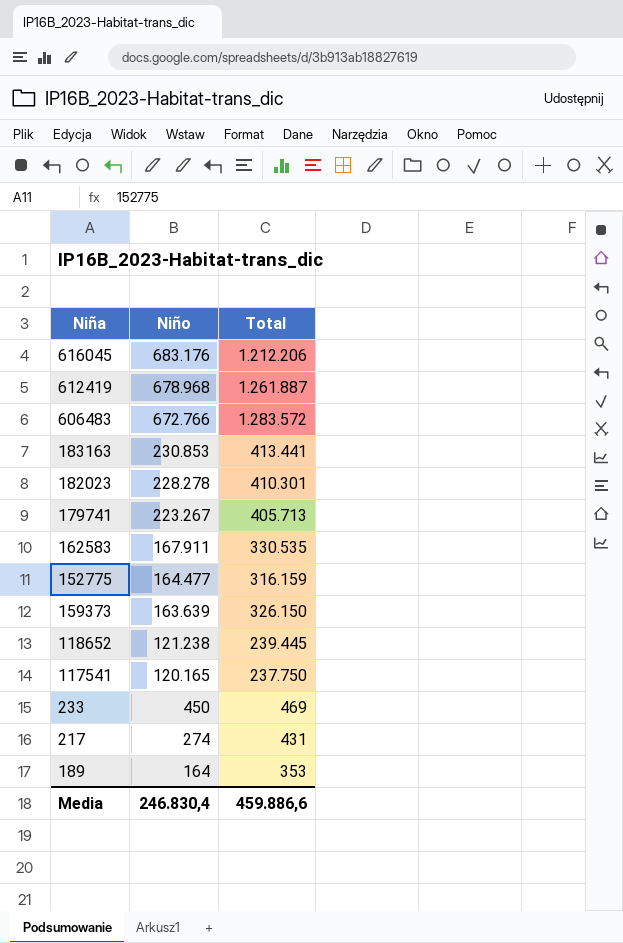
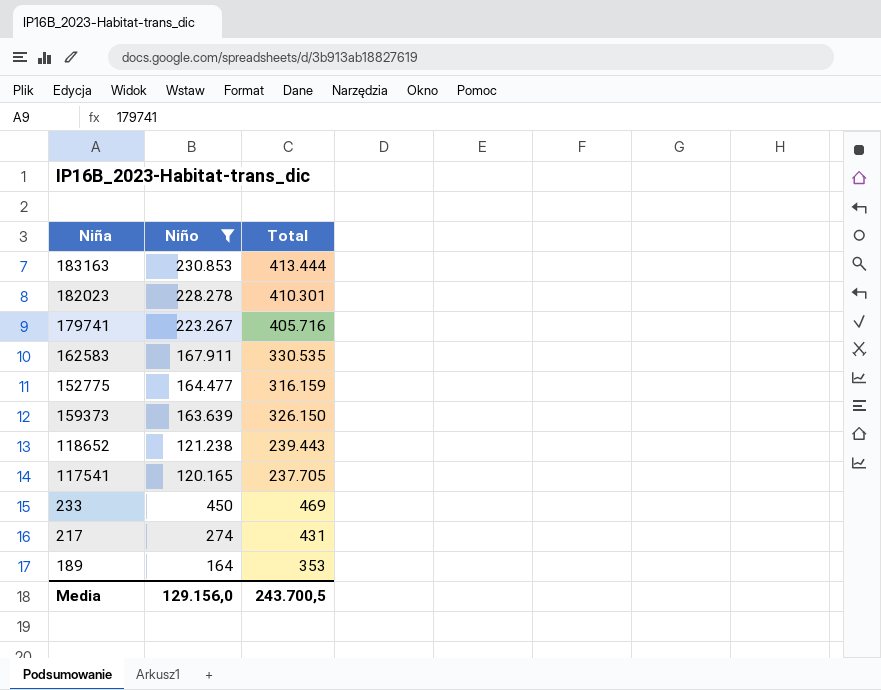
filter: none -> Niño <= 230.853
183163 | Total: 413.441 -> 413.444
179741 | Total: 405.713 -> 405.716
118652 | Total: 239.445 -> 239.443
117541 | Total: 237.750 -> 237.705
Media | Niño: 246.830,4 -> 129.156,0
Media | Total: 459.886,6 -> 243.700,5

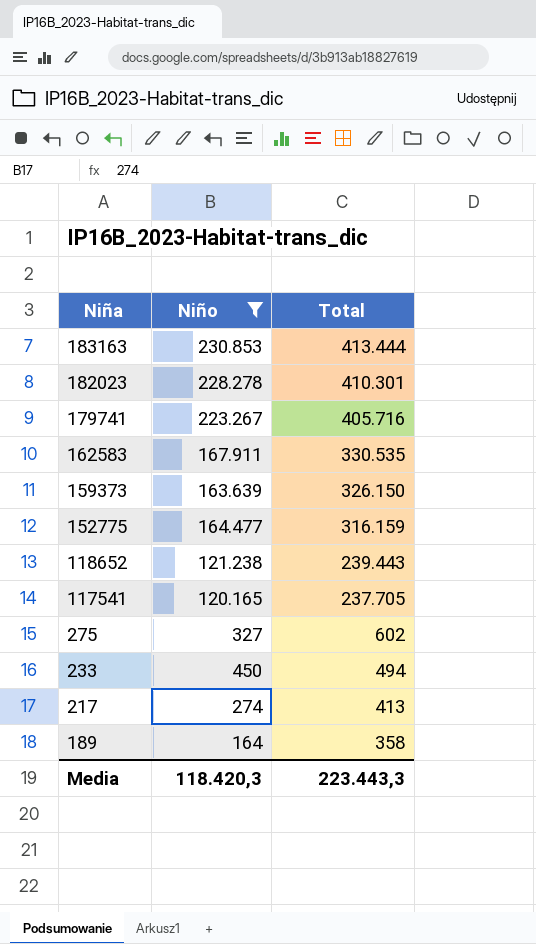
row order: Niño descending -> Niña descending
row 275: none -> 327 | 602
233 | Total: 469 -> 494
217 | Total: 431 -> 413
189 | Total: 353 -> 358
Media | Niño: 129.156,0 -> 118.420,3
Media | Total: 243.700,5 -> 223.443,3

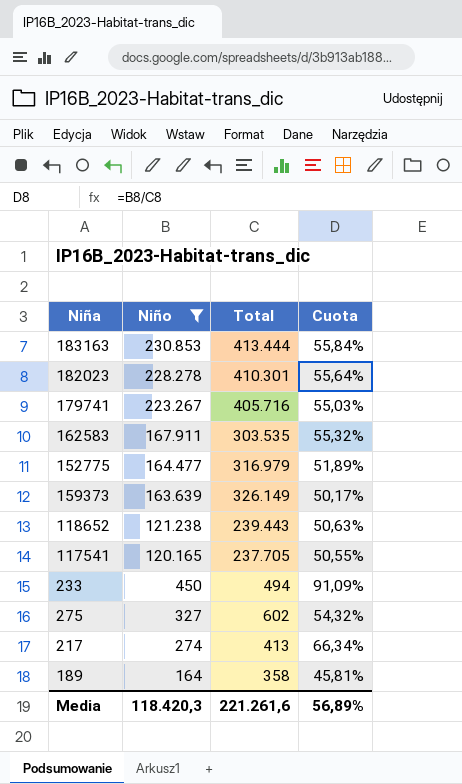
row order: Niña descending -> Niño descending
column Cuota | formula: none -> [Niño] / [Total]
162583 | Total: 330.535 -> 303.535
152775 | Total: 316.159 -> 316.979
159373 | Total: 326.150 -> 326.149
Media | Total: 223.443,3 -> 221.261,6

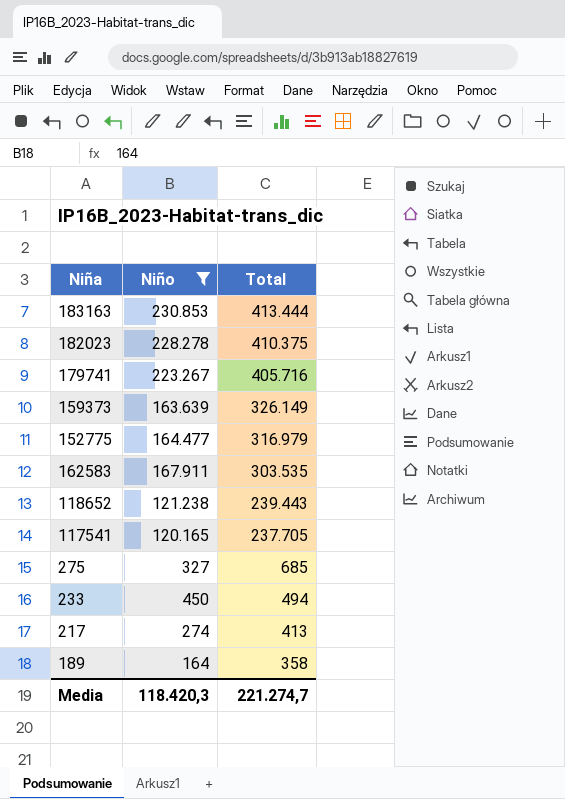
row order: Niño descending -> Total descending
column Cuota | formula: [Niño] / [Total] -> none
182023 | Total: 410.301 -> 410.375
275 | Total: 602 -> 685
Media | Total: 221.261,6 -> 221.274,7

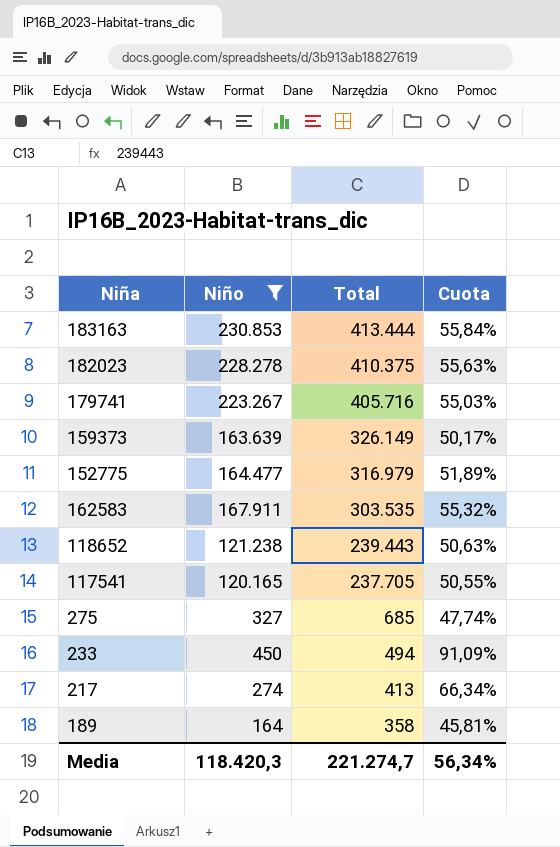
column Cuota | formula: none -> [Niño] / [Total]

